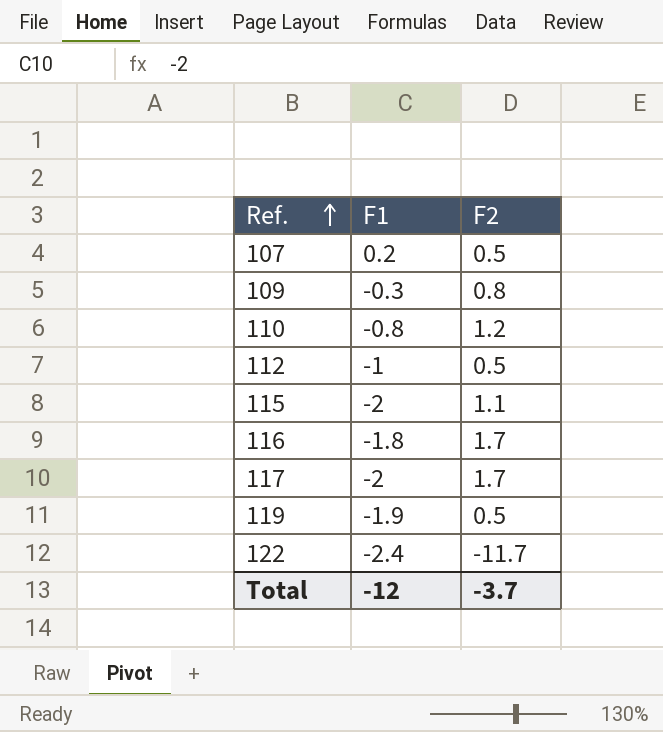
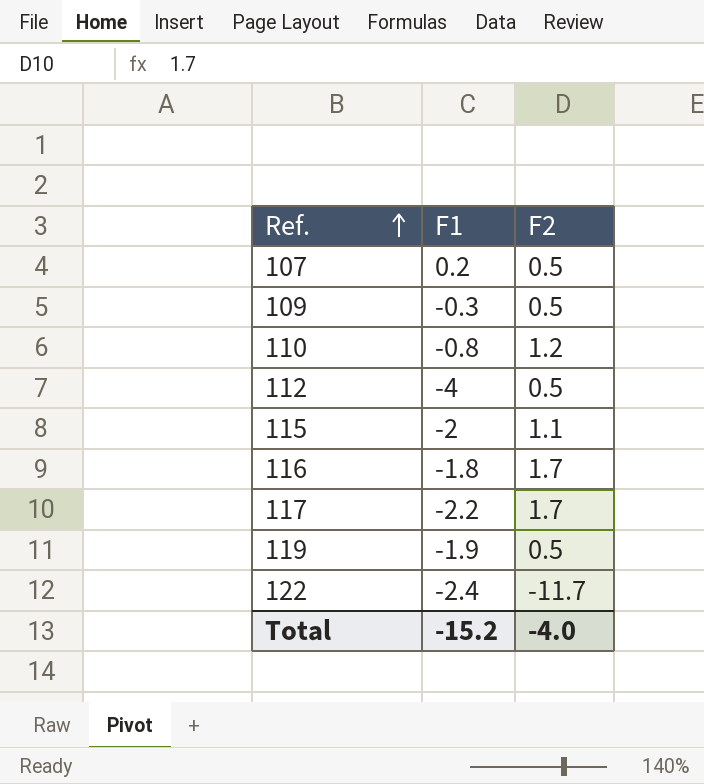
109 | F2: 0.8 -> 0.5
112 | F1: -1 -> -4
117 | F1: -2 -> -2.2
Total | F1: -12 -> -15.2
Total | F2: -3.7 -> -4.0

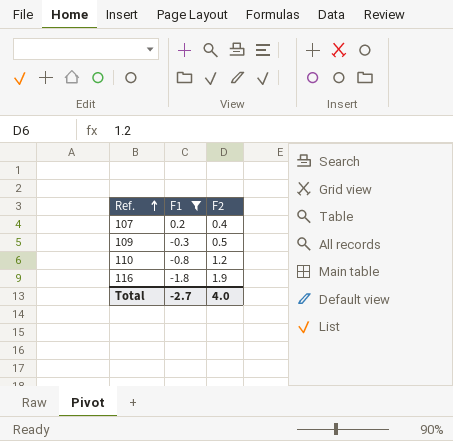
filter: none -> F1 >= -1.8
107 | F2: 0.5 -> 0.4
116 | F2: 1.7 -> 1.9
Total | F1: -15.2 -> -2.7
Total | F2: -4.0 -> 4.0

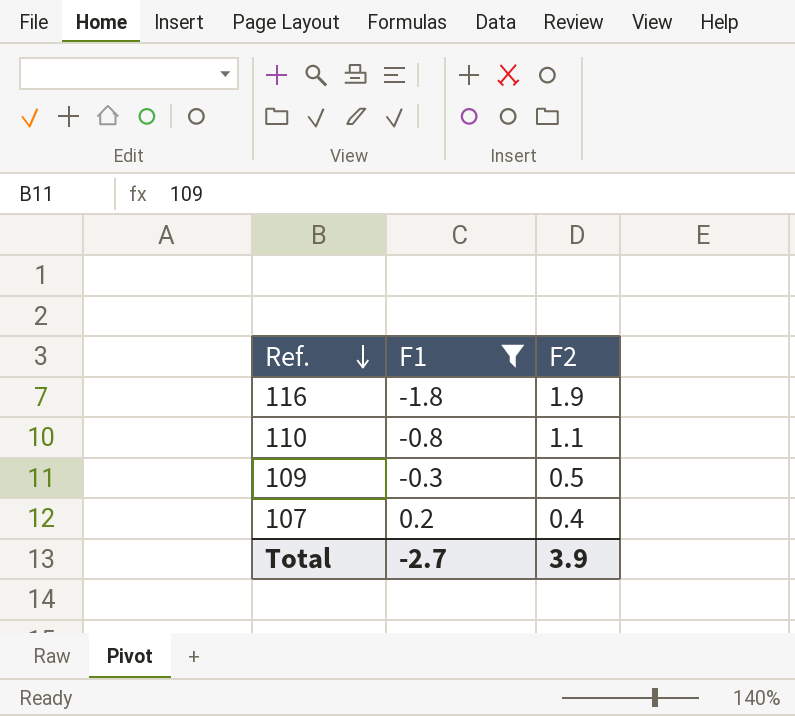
row order: Ref. ascending -> Ref. descending
110 | F2: 1.2 -> 1.1
Total | F2: 4.0 -> 3.9

